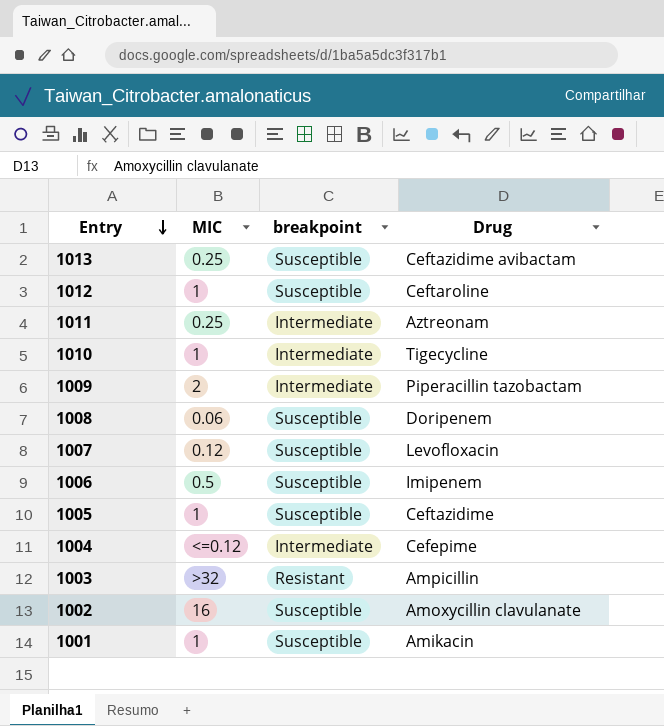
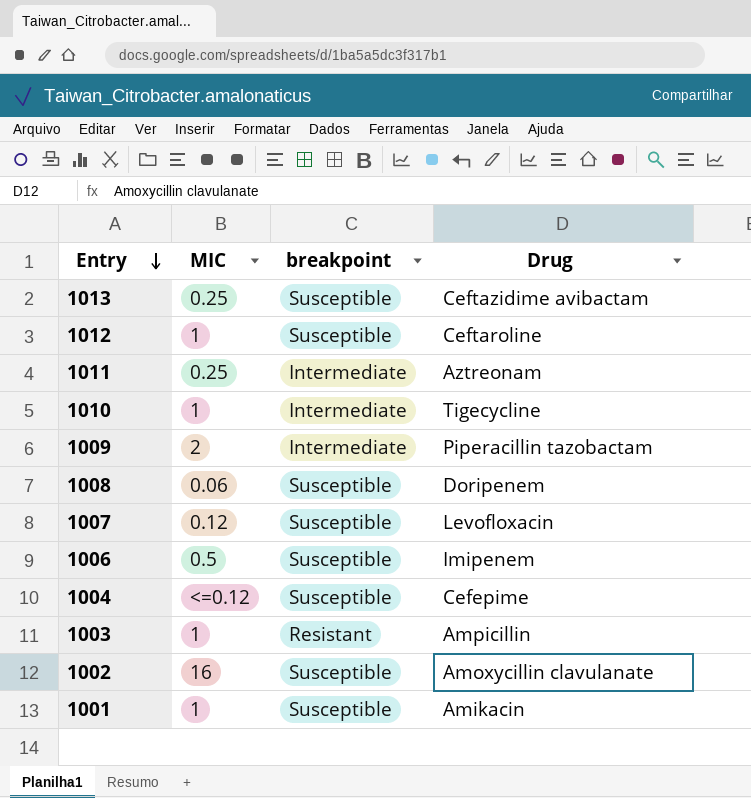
row 1005: 1 | Susceptible | Ceftazidime -> none
1004 | breakpoint: Intermediate -> Susceptible
1003 | MIC: >32 -> 1

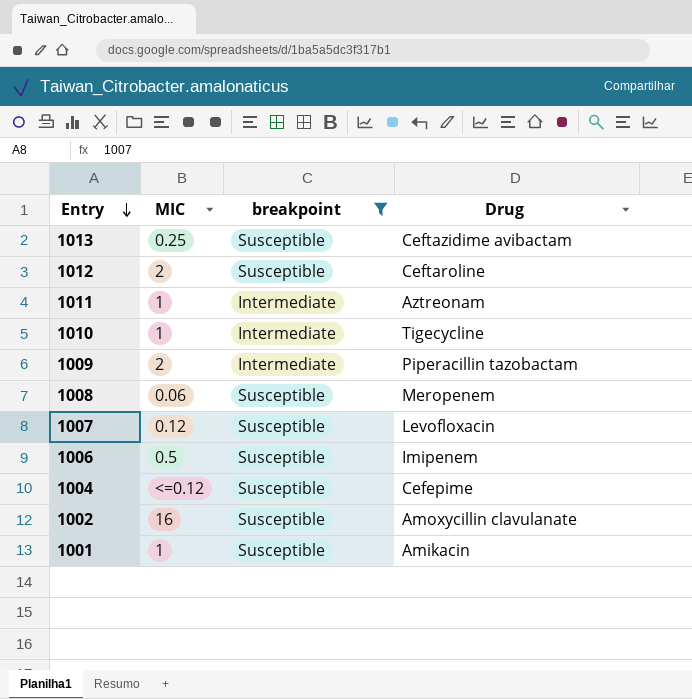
filter: none -> breakpoint != Resistant
1012 | MIC: 1 -> 2
1011 | MIC: 0.25 -> 1
1008 | Drug: Doripenem -> Meropenem

